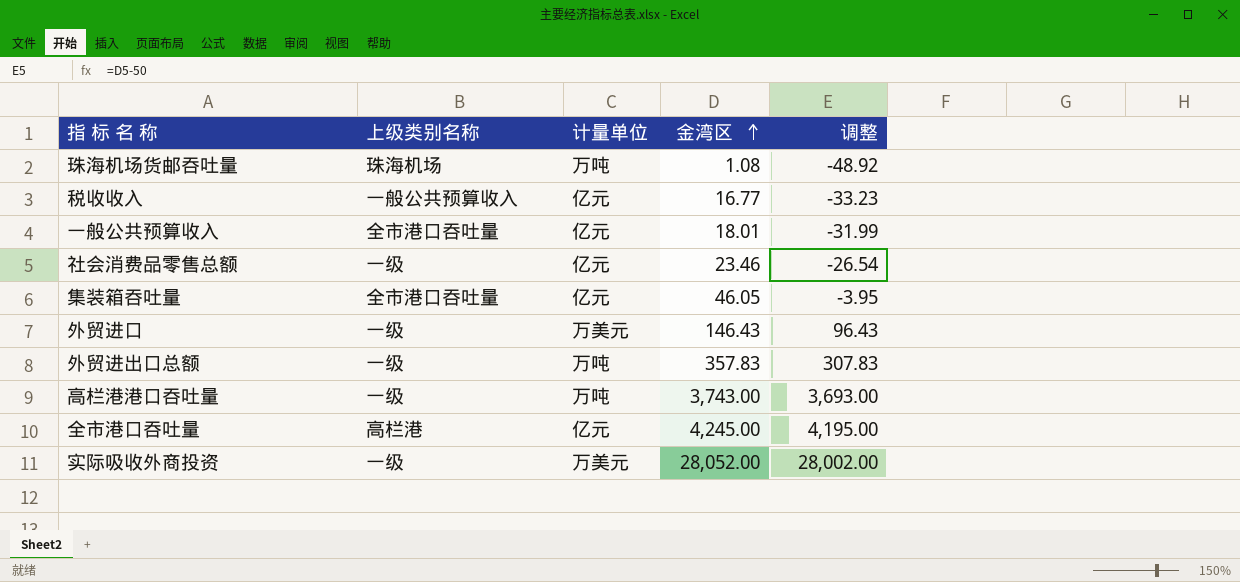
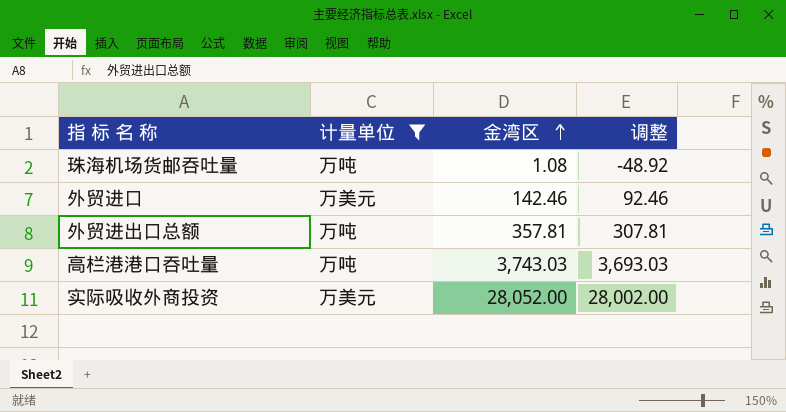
filter: none -> 计量单位 != 亿元
column 上级类别名称 | position: 2 -> none
外贸进口 | 金湾区: 146.43 -> 142.46
外贸进口 | 调整: 96.43 -> 92.46
外贸进出口总额 | 金湾区: 357.83 -> 357.81
外贸进出口总额 | 调整: 307.83 -> 307.81
高栏港港口吞吐量 | 金湾区: 3,743.00 -> 3,743.03
高栏港港口吞吐量 | 调整: 3,693.00 -> 3,693.03

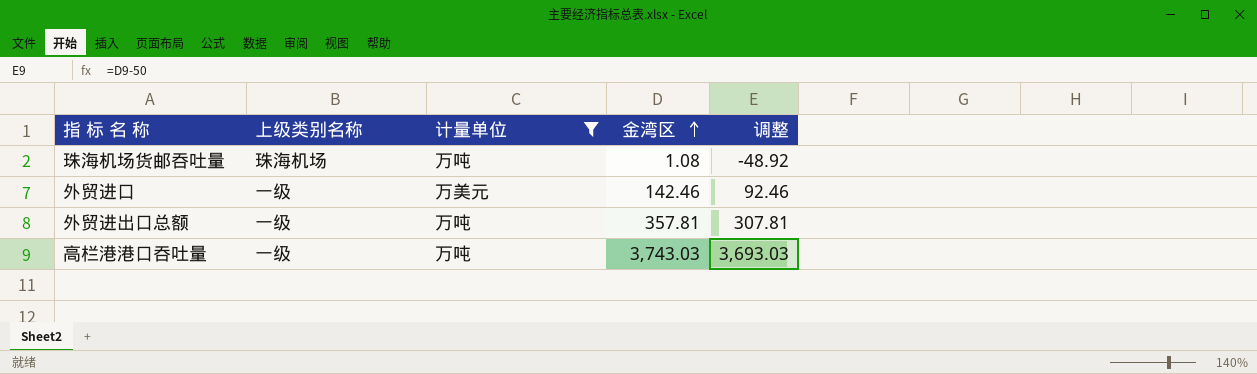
column 上级类别名称 | position: none -> 2
row 实际吸收外商投资: 万美元 | 28,052.00 | 28,002.00 -> none

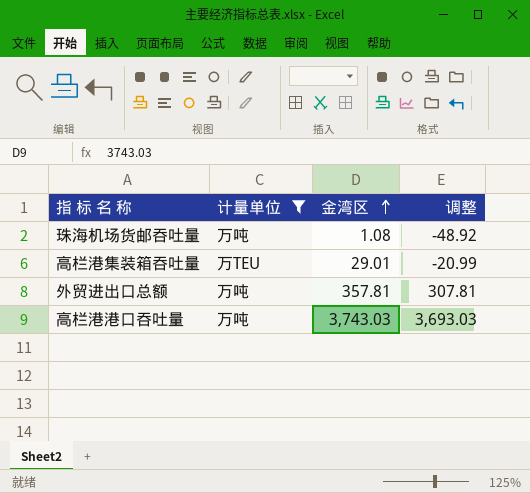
column 上级类别名称 | position: 2 -> none
row 外贸进口: 一级 | 万美元 | 142.46 | 92.46 -> none
row 高栏港集装箱吞吐量: none -> 万TEU | 29.01 | -20.99

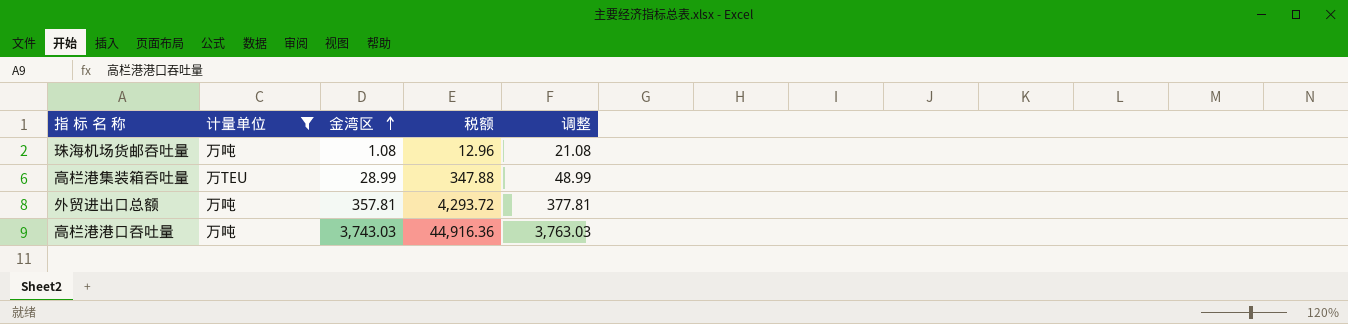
column 税额 | formula: none -> [金湾区] * 12
column 调整 | formula: [金湾区] - 50 -> [金湾区] + 20
高栏港集装箱吞吐量 | 金湾区: 29.01 -> 28.99

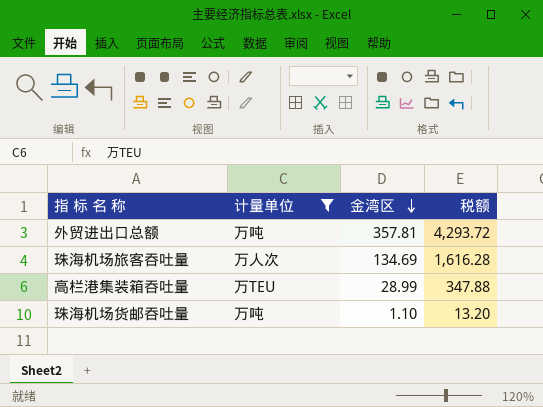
row order: 金湾区 ascending -> 金湾区 descending
column 调整 | formula: [金湾区] + 20 -> none
row 高栏港港口吞吐量: 万吨 | 3,743.03 | 44,916.36 | 3,763.03 -> none
row 珠海机场旅客吞吐量: none -> 万人次 | 134.69 | 1,616.28
珠海机场货邮吞吐量 | 金湾区: 1.08 -> 1.10
珠海机场货邮吞吐量 | 税额: 12.96 -> 13.20

